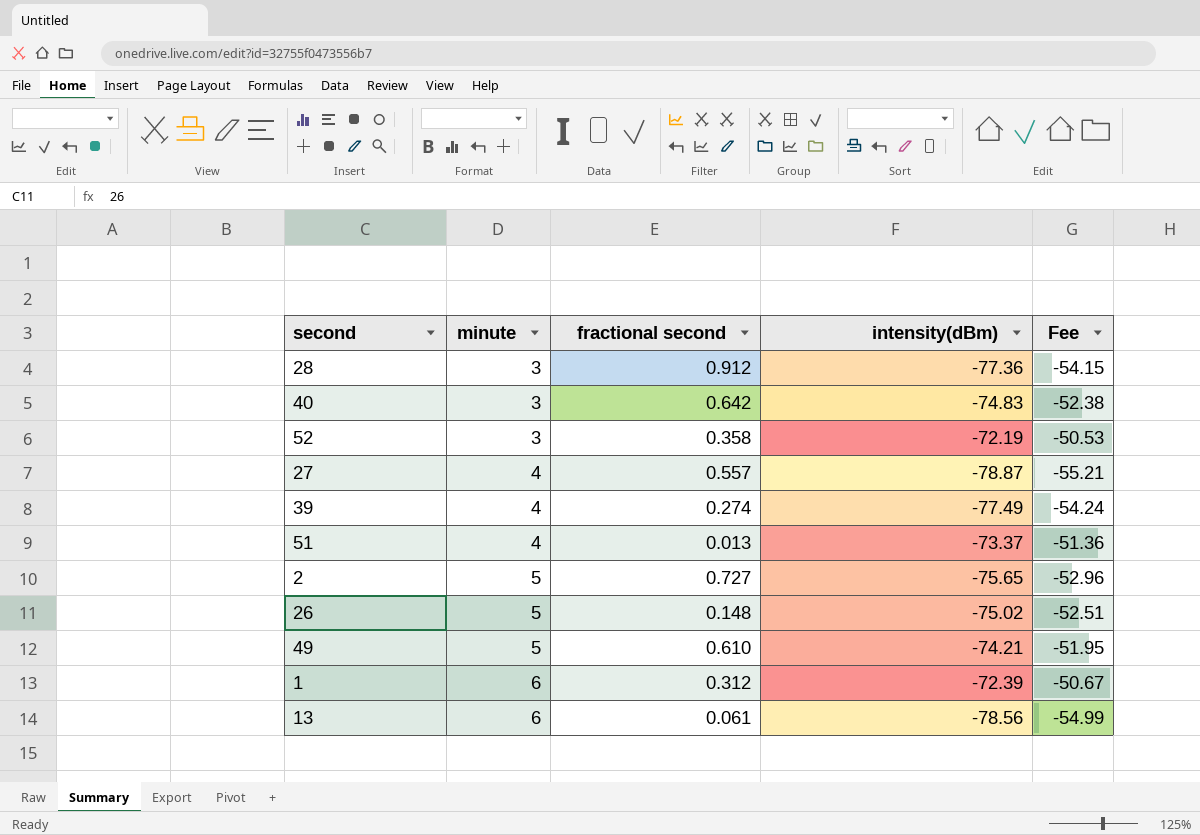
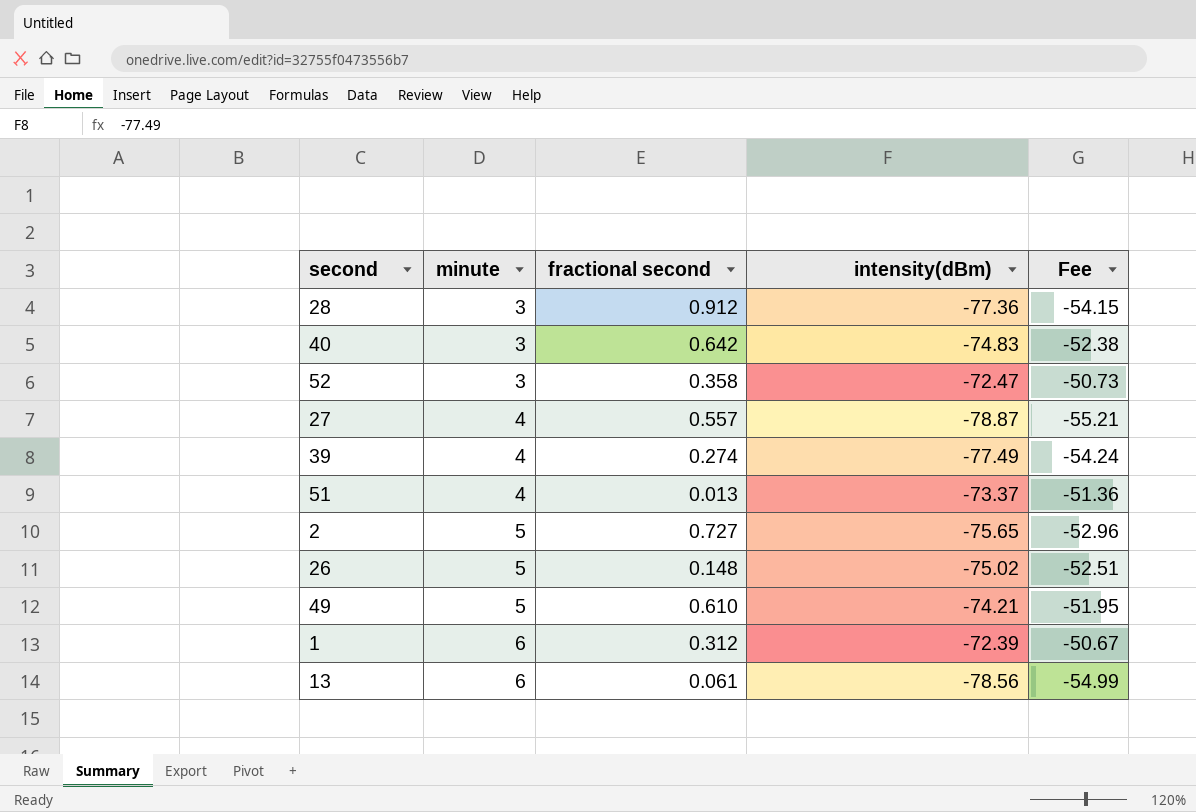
52 | intensity(dBm): -72.19 -> -72.47
52 | Fee: -50.53 -> -50.73

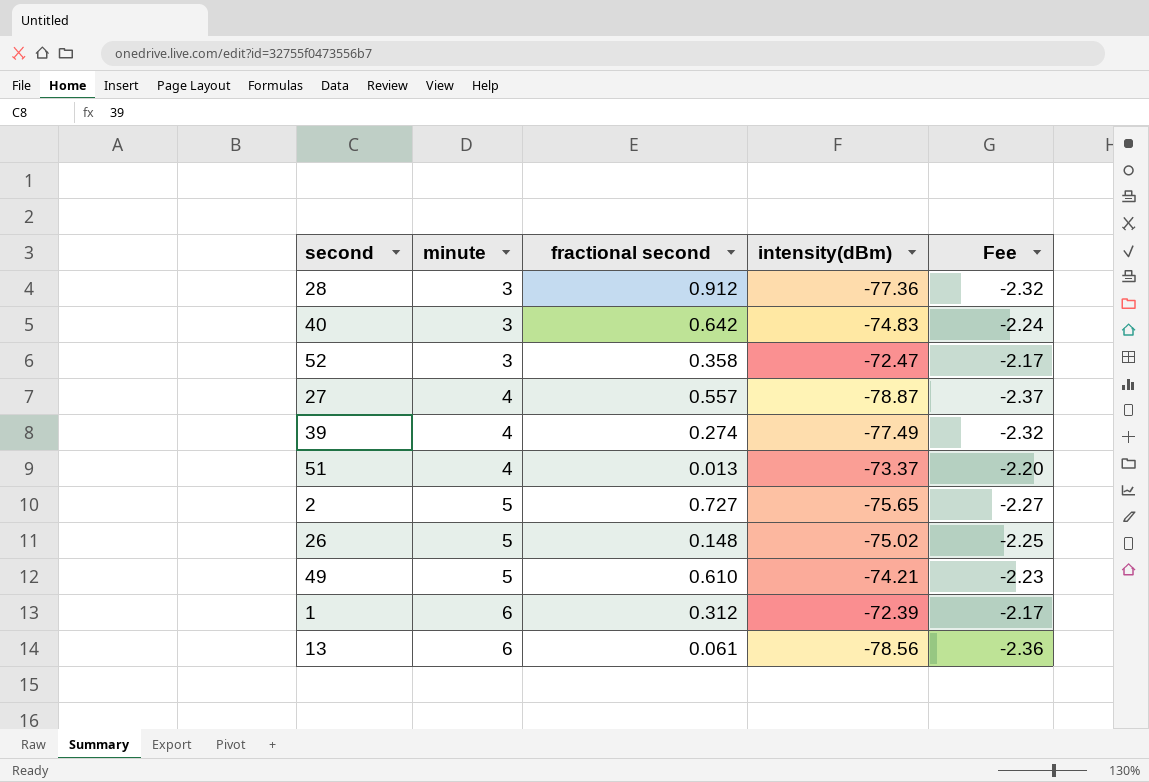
column Fee | formula: [intensity(dBm)] * 0.7 -> [intensity(dBm)] * 0.03

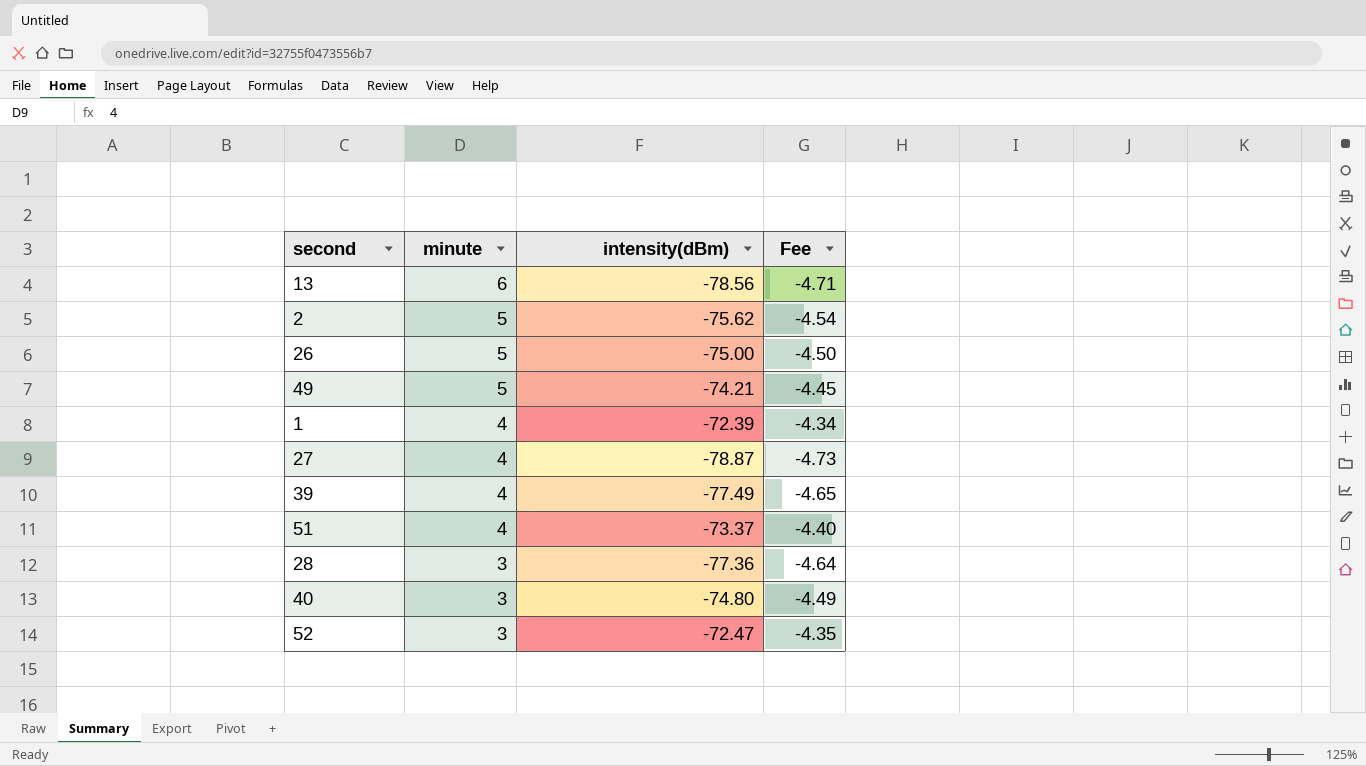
row order: minute ascending -> minute descending
column fractional second | position: 3 -> none
column Fee | formula: [intensity(dBm)] * 0.03 -> [intensity(dBm)] * 0.06
2 | intensity(dBm): -75.65 -> -75.62
26 | intensity(dBm): -75.02 -> -75.00
1 | minute: 6 -> 4
40 | intensity(dBm): -74.83 -> -74.80

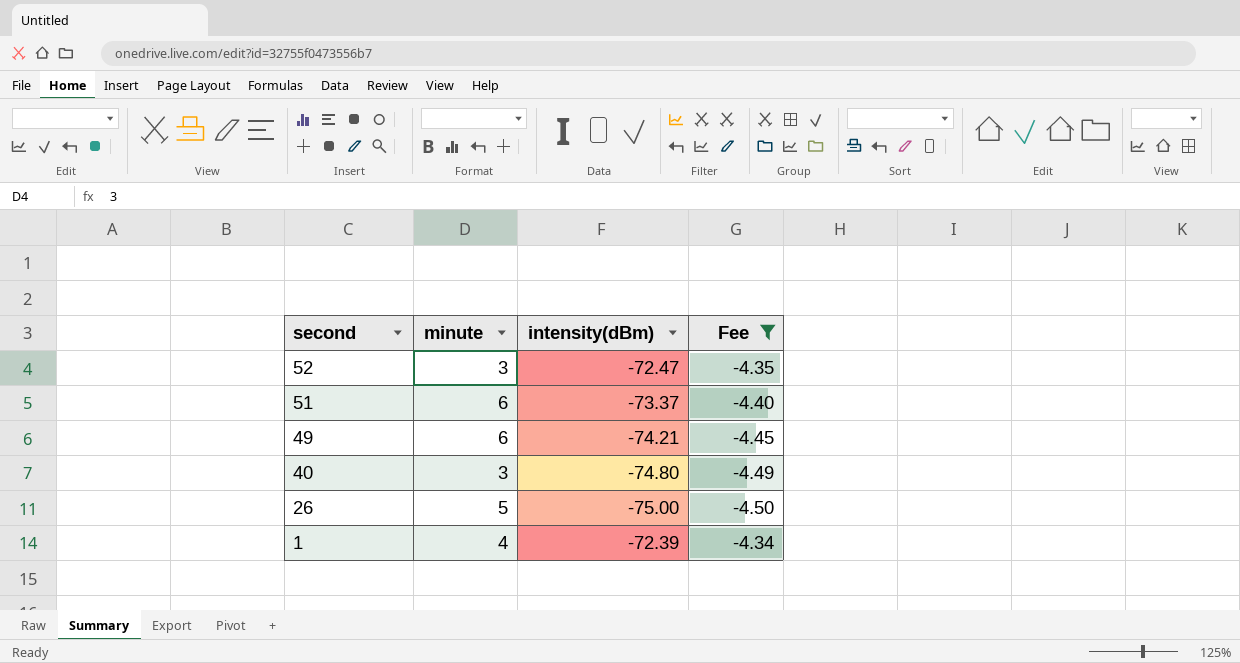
filter: none -> Fee >= -4.50
row order: minute descending -> second descending
51 | minute: 4 -> 6
49 | minute: 5 -> 6

